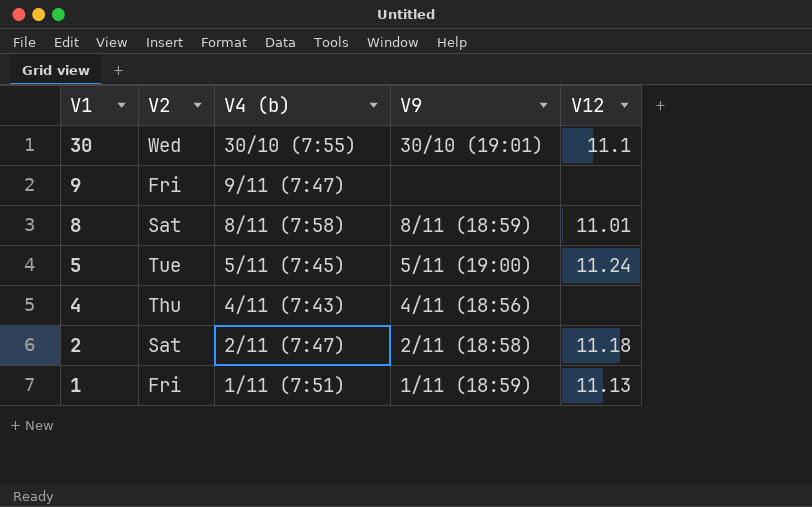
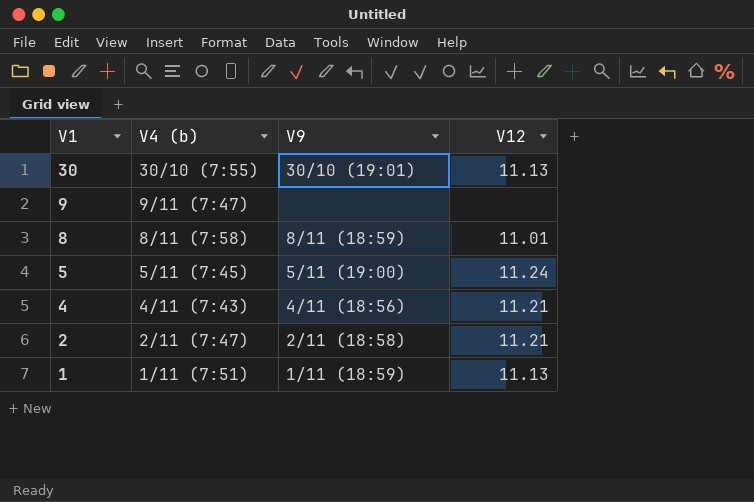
column V2 | position: 2 -> none
30 | V12: 11.1 -> 11.13
4 | V12: none -> 11.21
2 | V12: 11.18 -> 11.21

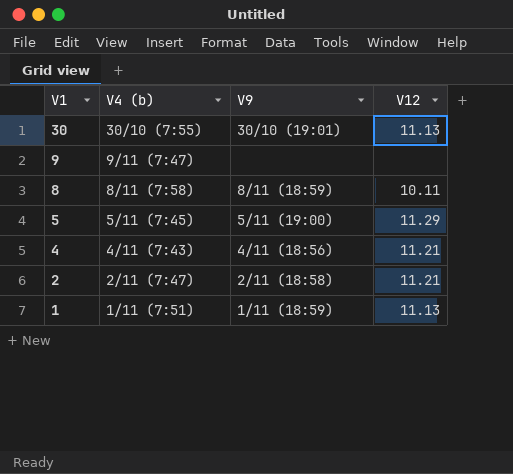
8 | V12: 11.01 -> 10.11
5 | V12: 11.24 -> 11.29

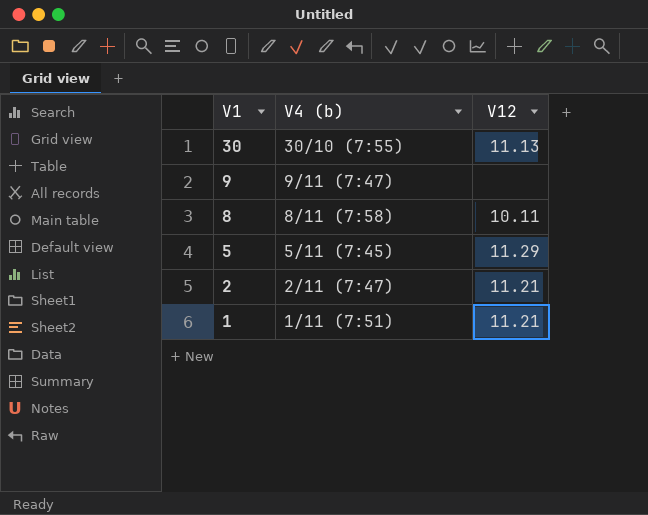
column V9 | position: 3 -> none
row 4: 4/11 (7:43) | 4/11 (18:56) | 11.21 -> none
1 | V12: 11.13 -> 11.21

